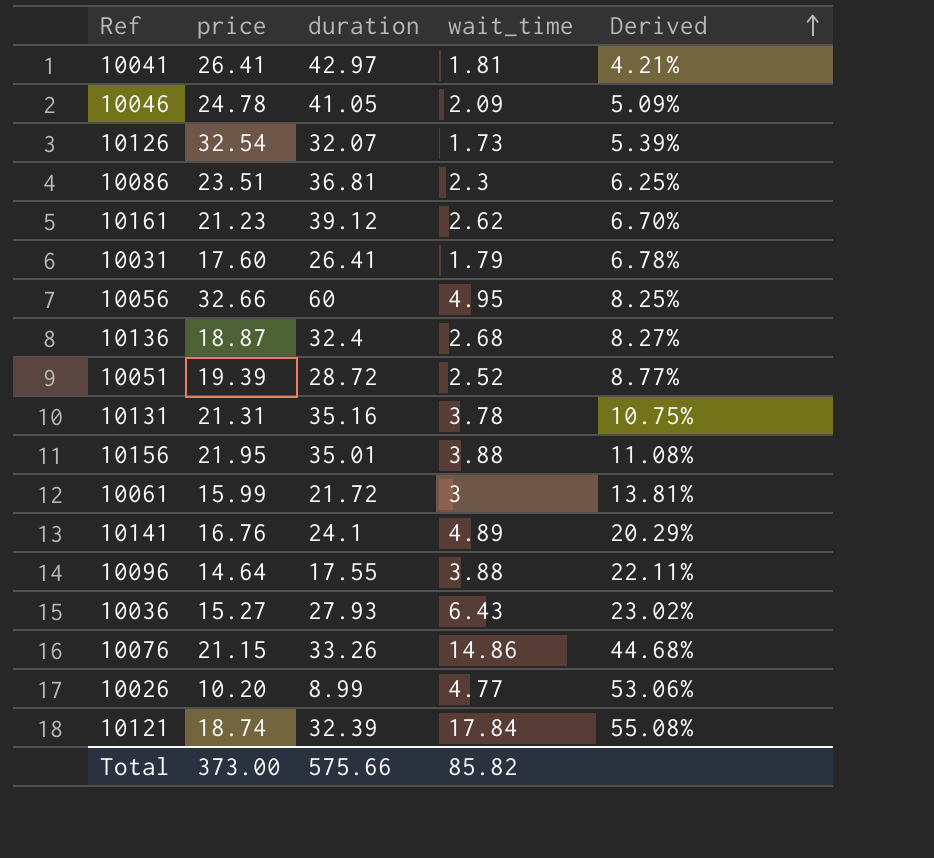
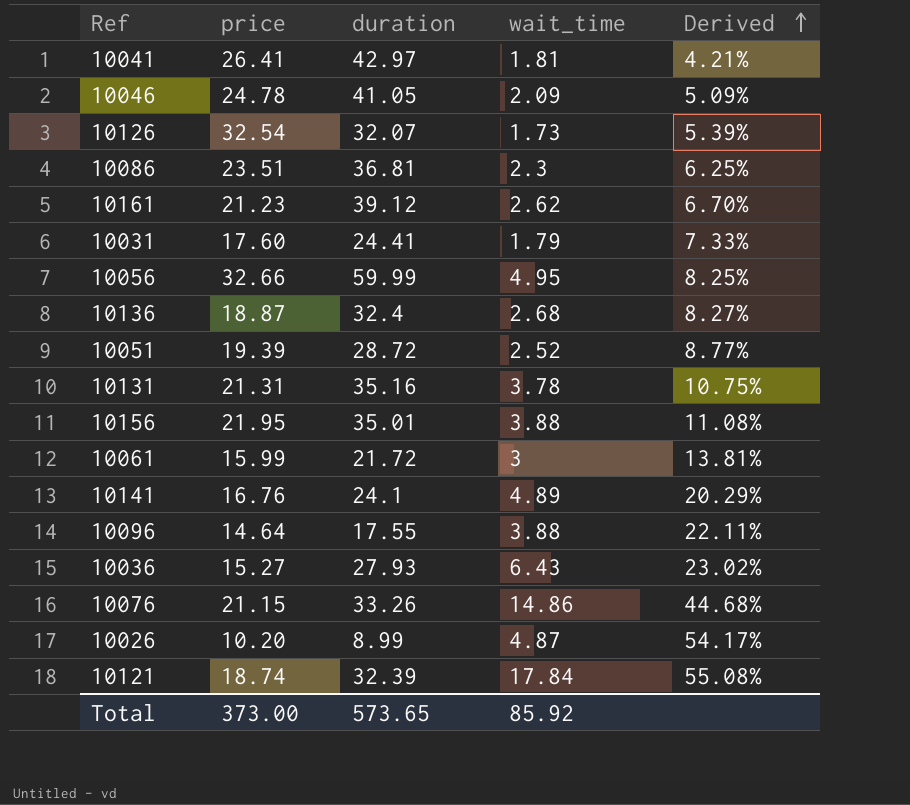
10031 | duration: 26.41 -> 24.41
10031 | Derived: 6.78% -> 7.33%
10056 | duration: 60 -> 59.99
10026 | wait_time: 4.77 -> 4.87
10026 | Derived: 53.06% -> 54.17%
Total | duration: 575.66 -> 573.65
Total | wait_time: 85.82 -> 85.92

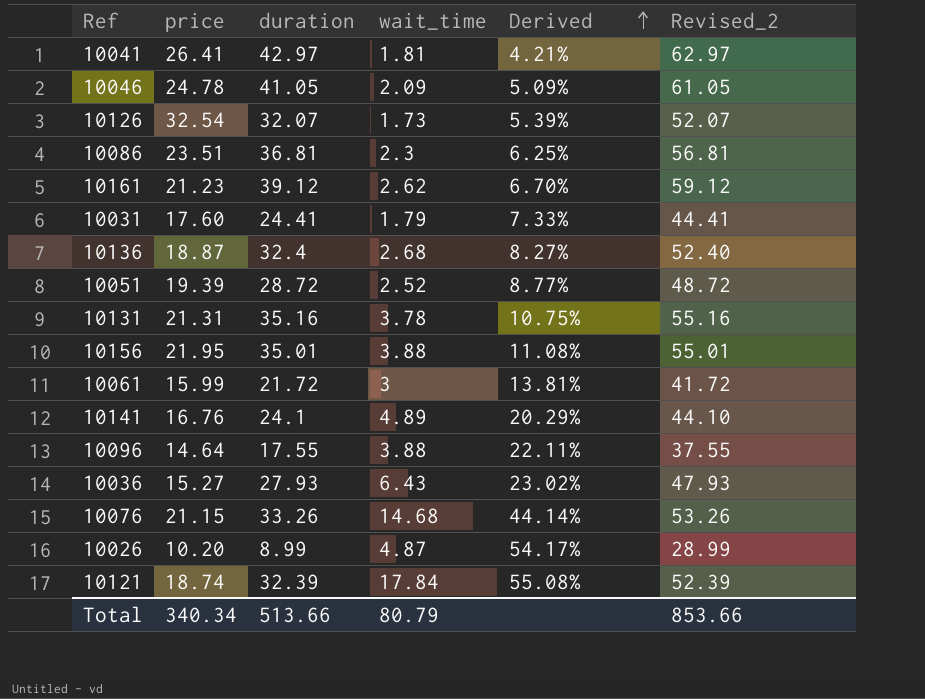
column Revised_2 | formula: none -> [duration] + 20
row 10056: 32.66 | 59.99 | 4.95 | 8.25% -> none
10076 | wait_time: 14.86 -> 14.68
10076 | Derived: 44.68% -> 44.14%
Total | price: 373.00 -> 340.34
Total | duration: 573.65 -> 513.66
Total | wait_time: 85.92 -> 80.79

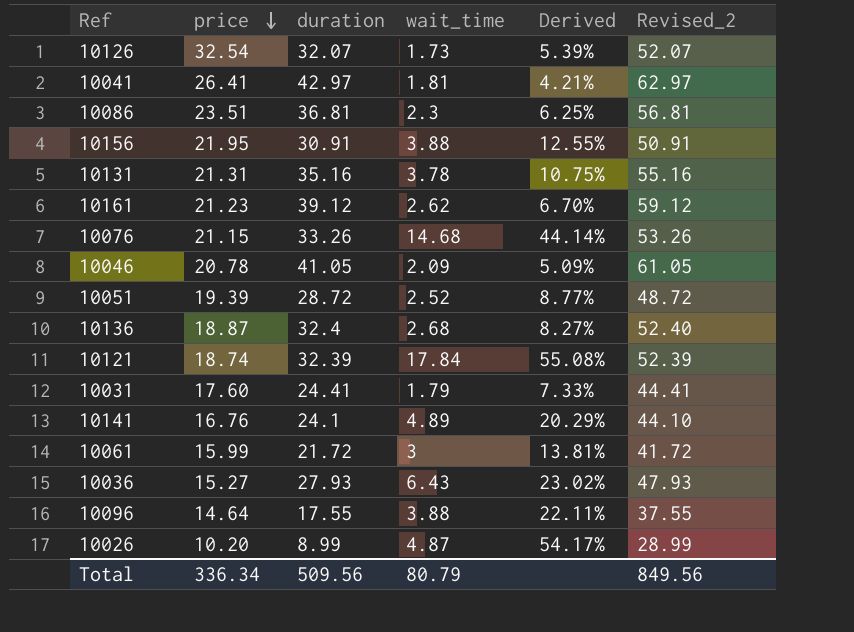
row order: Derived ascending -> price descending
10156 | duration: 35.01 -> 30.91
10156 | Derived: 11.08% -> 12.55%
10156 | Revised_2: 55.01 -> 50.91
10046 | price: 24.78 -> 20.78
Total | price: 340.34 -> 336.34
Total | duration: 513.66 -> 509.56
Total | Revised_2: 853.66 -> 849.56

